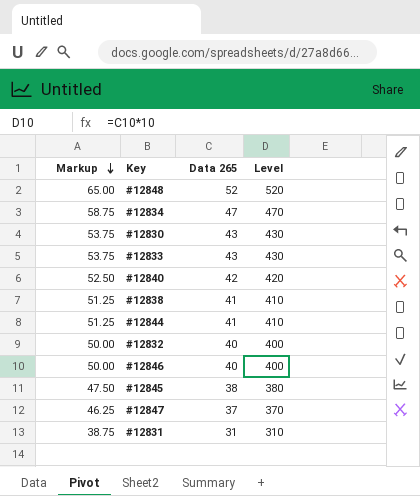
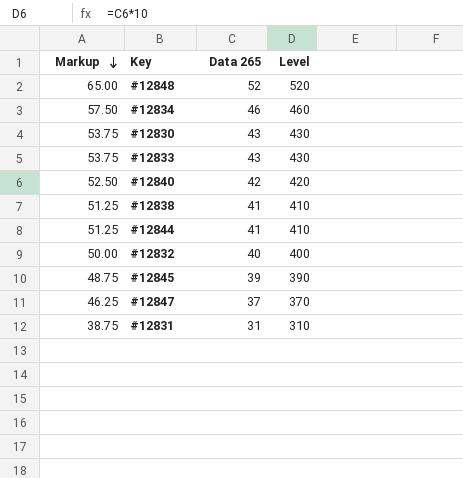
row #12846: 50.00 | 40 | 400 -> none
#12834 | Markup: 58.75 -> 57.50
#12834 | Data 265: 47 -> 46
#12834 | Level: 470 -> 460
#12845 | Markup: 47.50 -> 48.75
#12845 | Data 265: 38 -> 39
#12845 | Level: 380 -> 390

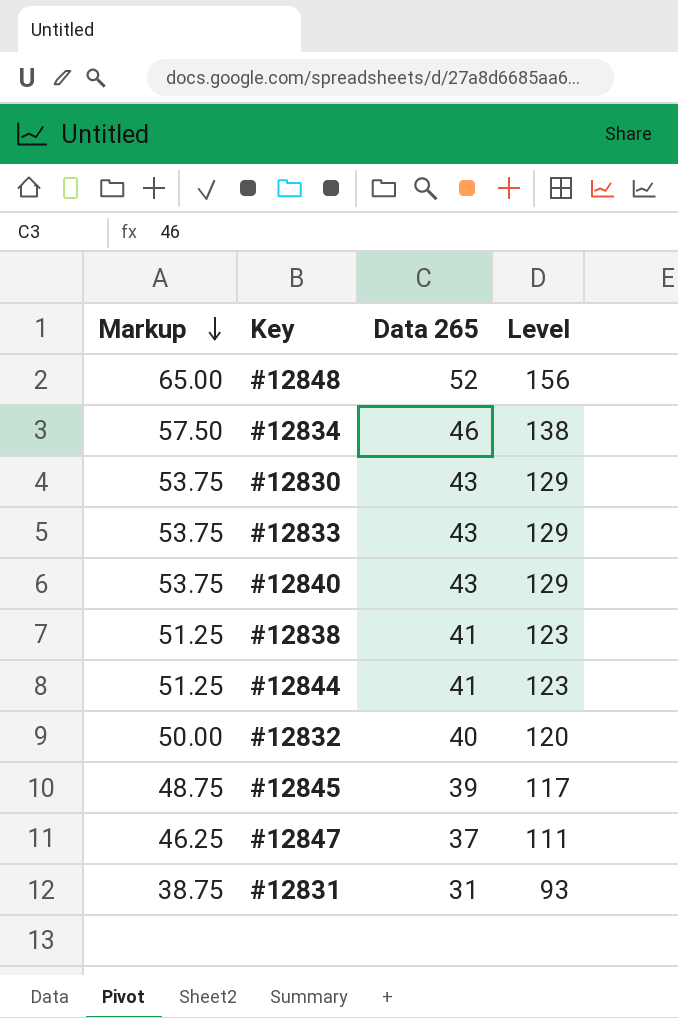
column Level | formula: [Data 265] * 10 -> [Data 265] * 3
#12840 | Markup: 52.50 -> 53.75
#12840 | Data 265: 42 -> 43

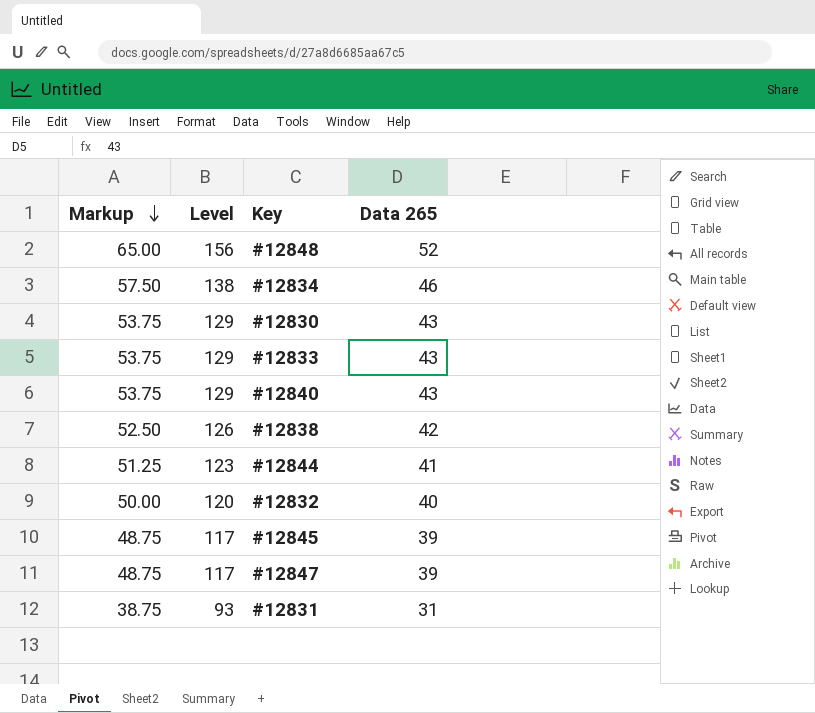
column Level | position: 4 -> 2
#12838 | Markup: 51.25 -> 52.50
#12838 | Level: 123 -> 126
#12838 | Data 265: 41 -> 42
#12847 | Markup: 46.25 -> 48.75
#12847 | Level: 111 -> 117
#12847 | Data 265: 37 -> 39

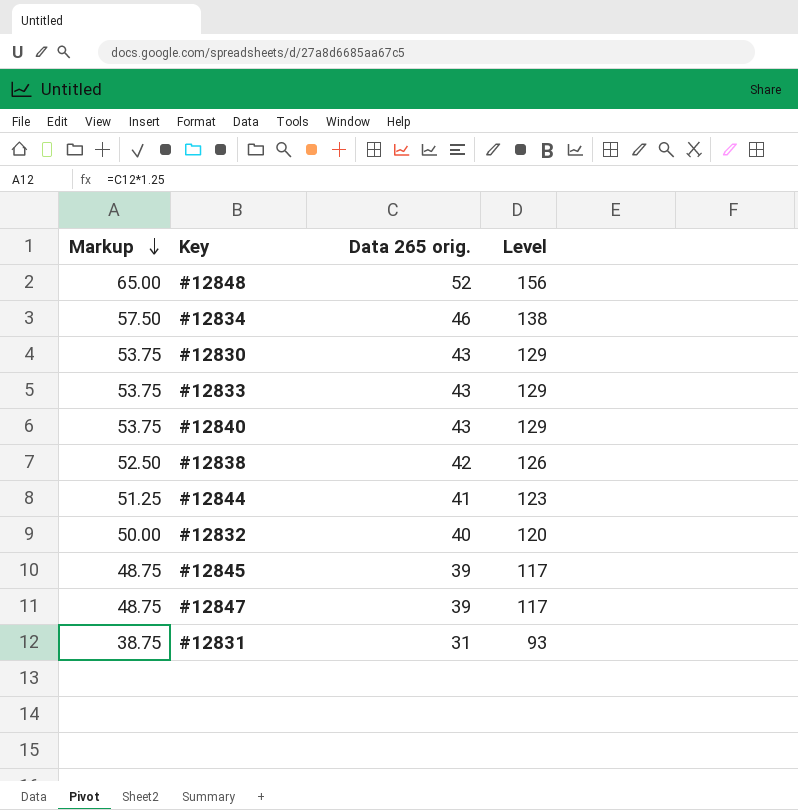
column name: Data 265 -> Data 265 orig.
column Level | position: 2 -> 4

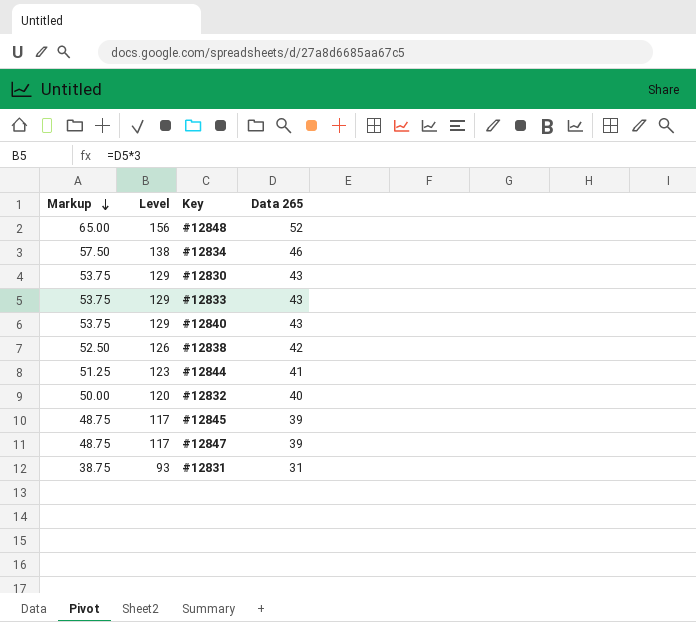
column Level | position: 4 -> 2
column name: Data 265 orig. -> Data 265

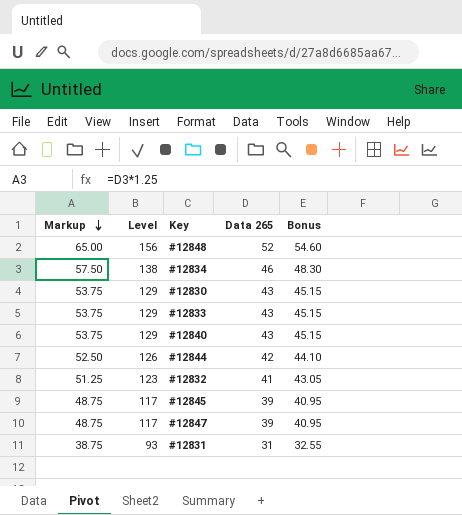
column Bonus | formula: none -> [Data 265] * 1.05
row #12838: 52.50 | 126 | 42 -> none
#12844 | Markup: 51.25 -> 52.50
#12844 | Level: 123 -> 126
#12844 | Data 265: 41 -> 42
#12832 | Markup: 50.00 -> 51.25
#12832 | Level: 120 -> 123
#12832 | Data 265: 40 -> 41

